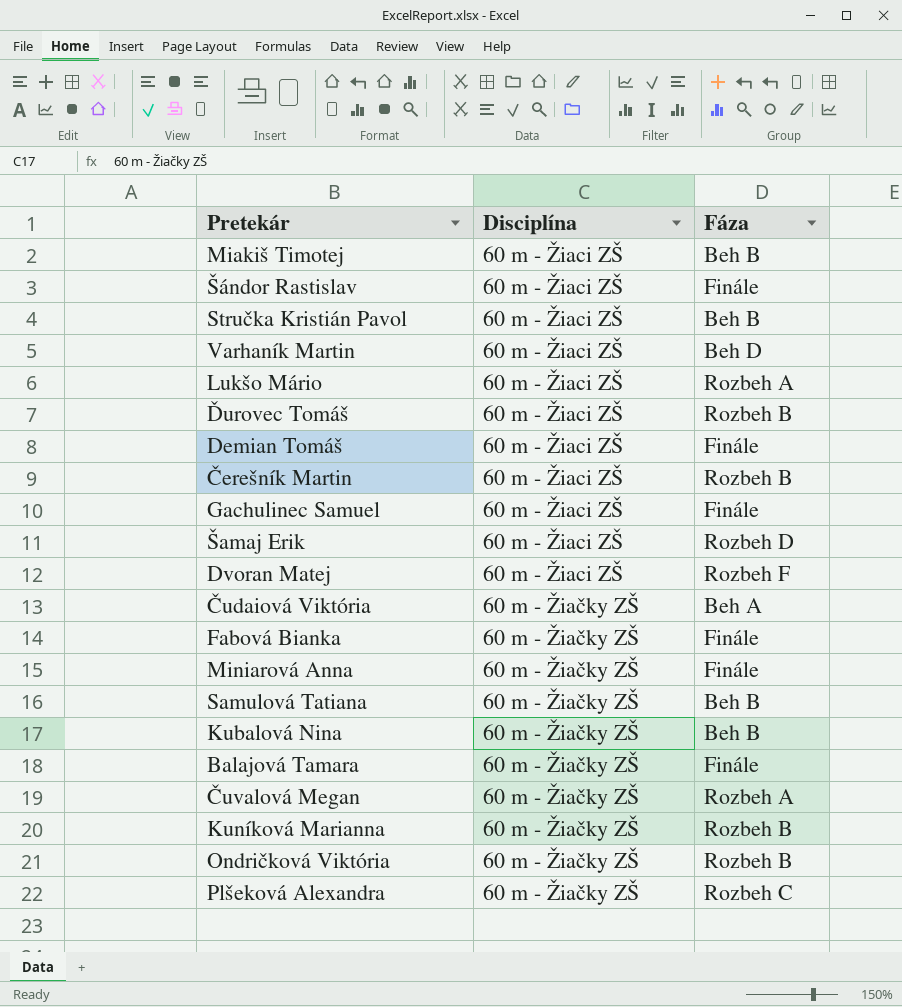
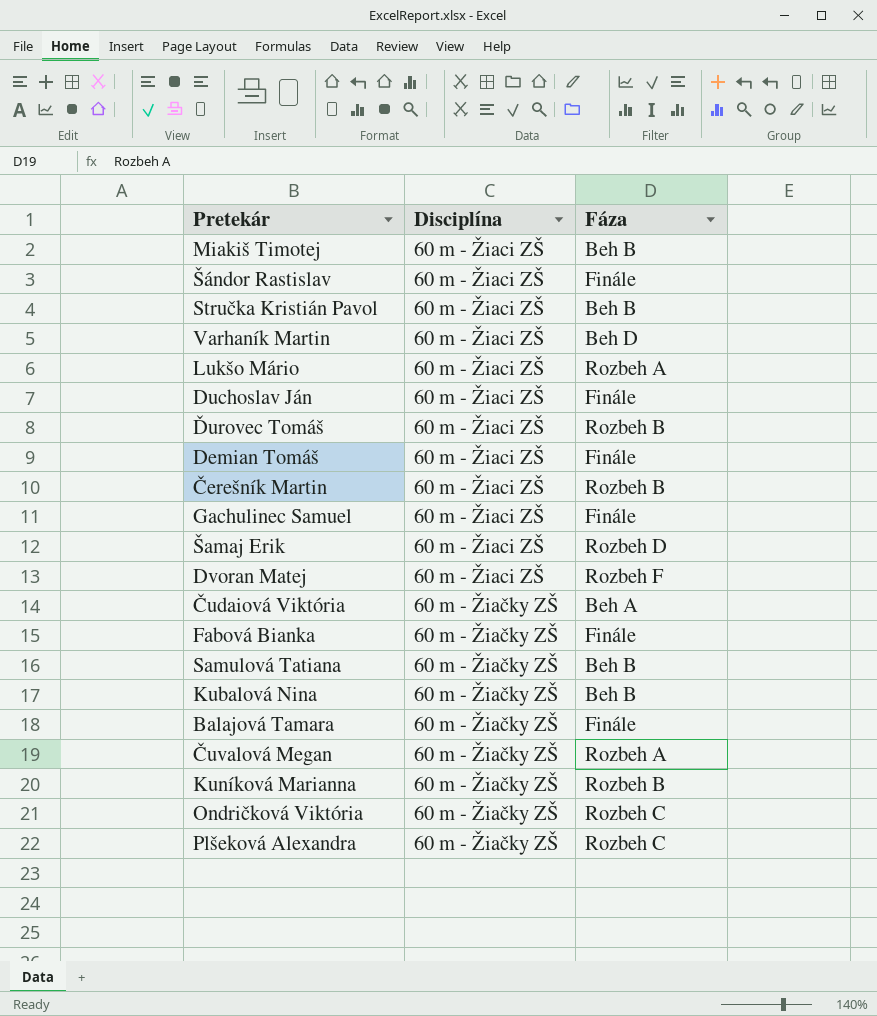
row Miniarová Anna: 60 m - Žiačky ZŠ | Finále -> none
row Duchoslav Ján: none -> 60 m - Žiaci ZŠ | Finále
Ondričková Viktória | Fáza: Rozbeh B -> Rozbeh C

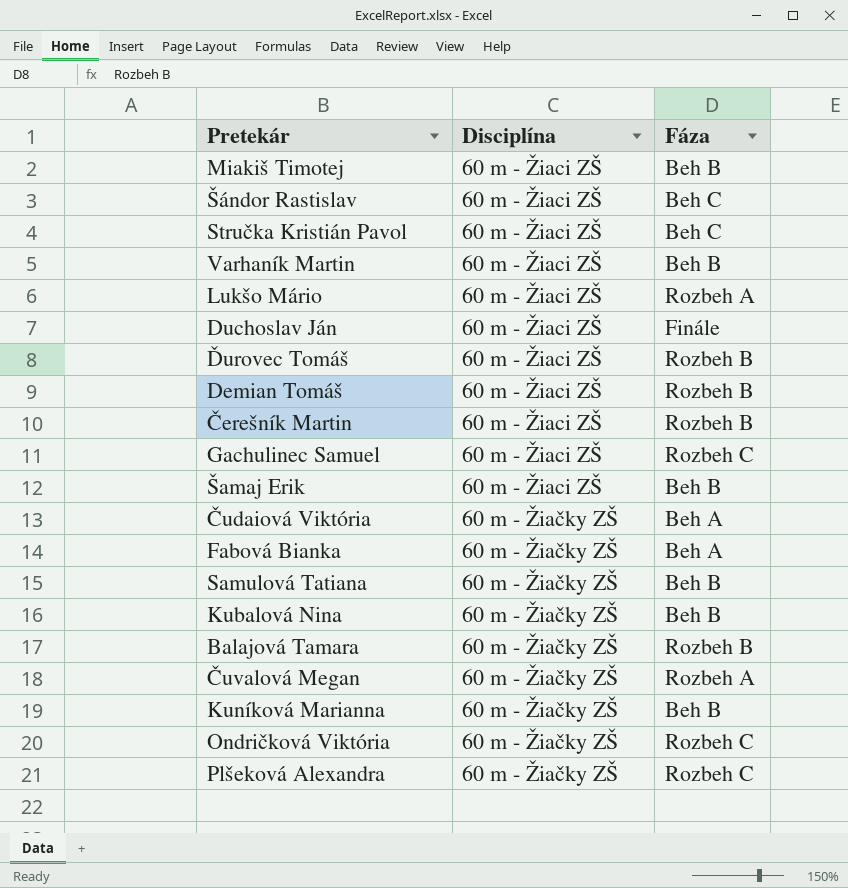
row Dvoran Matej: 60 m - Žiaci ZŠ | Rozbeh F -> none
Šándor Rastislav | Fáza: Finále -> Beh C
Stručka Kristián Pavol | Fáza: Beh B -> Beh C
Varhaník Martin | Fáza: Beh D -> Beh B
Demian Tomáš | Fáza: Finále -> Rozbeh B
Gachulinec Samuel | Fáza: Finále -> Rozbeh C
Šamaj Erik | Fáza: Rozbeh D -> Beh B
Fabová Bianka | Fáza: Finále -> Beh A
Balajová Tamara | Fáza: Finále -> Rozbeh B
Kuníková Marianna | Fáza: Rozbeh B -> Beh B

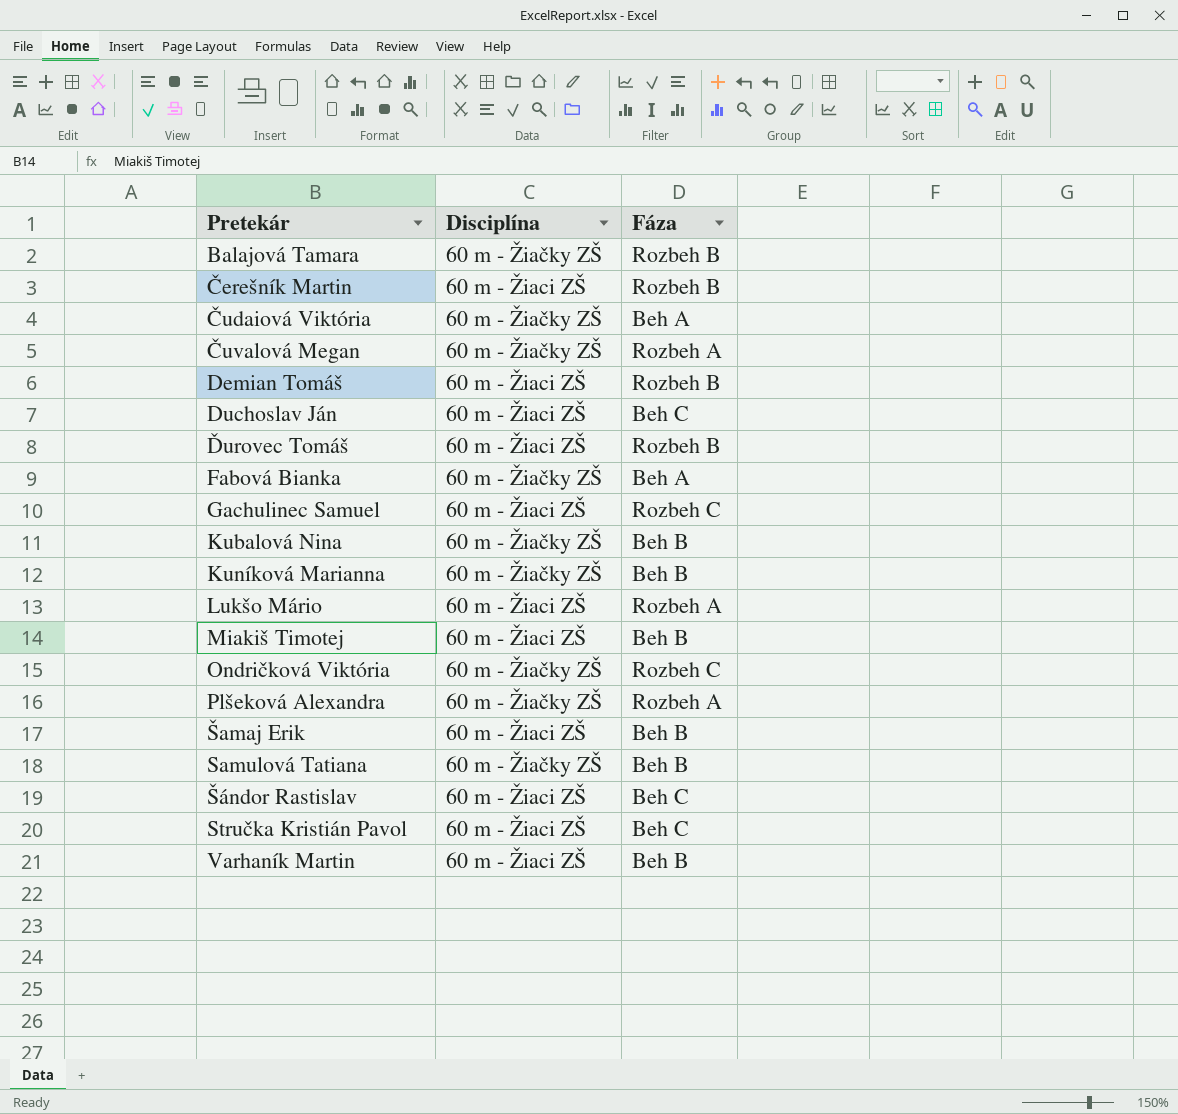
row order: Disciplína ascending -> Pretekár ascending
Duchoslav Ján | Fáza: Finále -> Beh C
Plšeková Alexandra | Fáza: Rozbeh C -> Rozbeh A

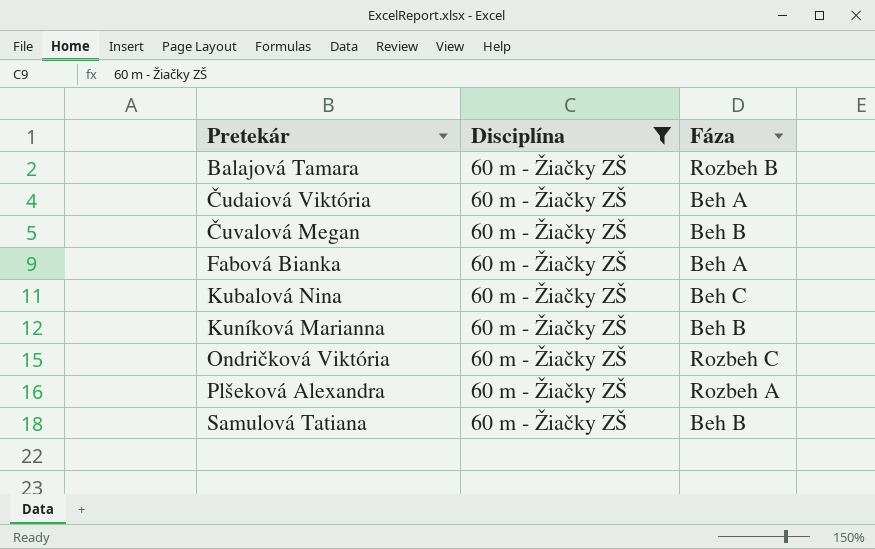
filter: none -> Disciplína = 60 m - Žiačky ZŠ
Čuvalová Megan | Fáza: Rozbeh A -> Beh B
Kubalová Nina | Fáza: Beh B -> Beh C

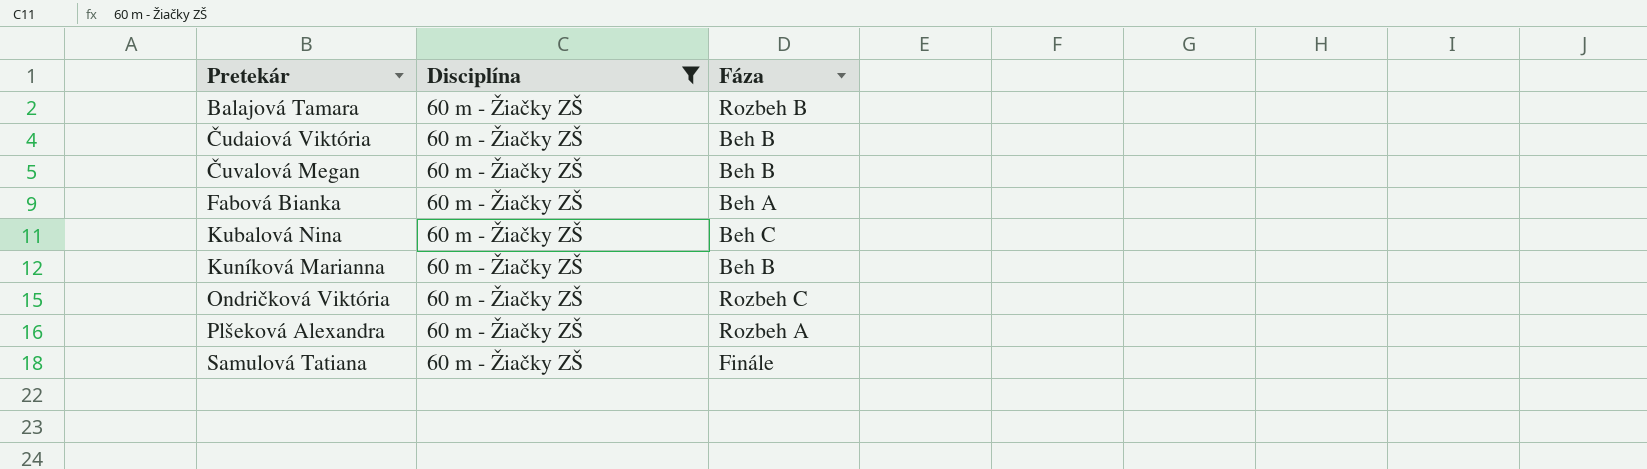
Čudaiová Viktória | Fáza: Beh A -> Beh B
Samulová Tatiana | Fáza: Beh B -> Finále

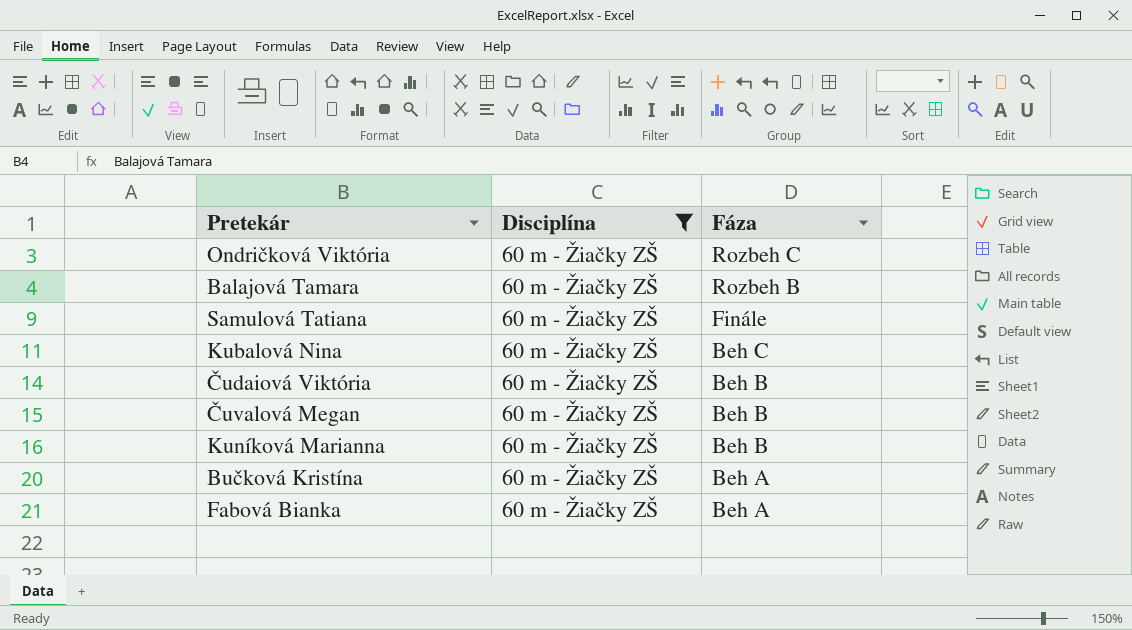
row order: Pretekár ascending -> Fáza descending
row Plšeková Alexandra: 60 m - Žiačky ZŠ | Rozbeh A -> none
row Bučková Kristína: none -> 60 m - Žiačky ZŠ | Beh A

